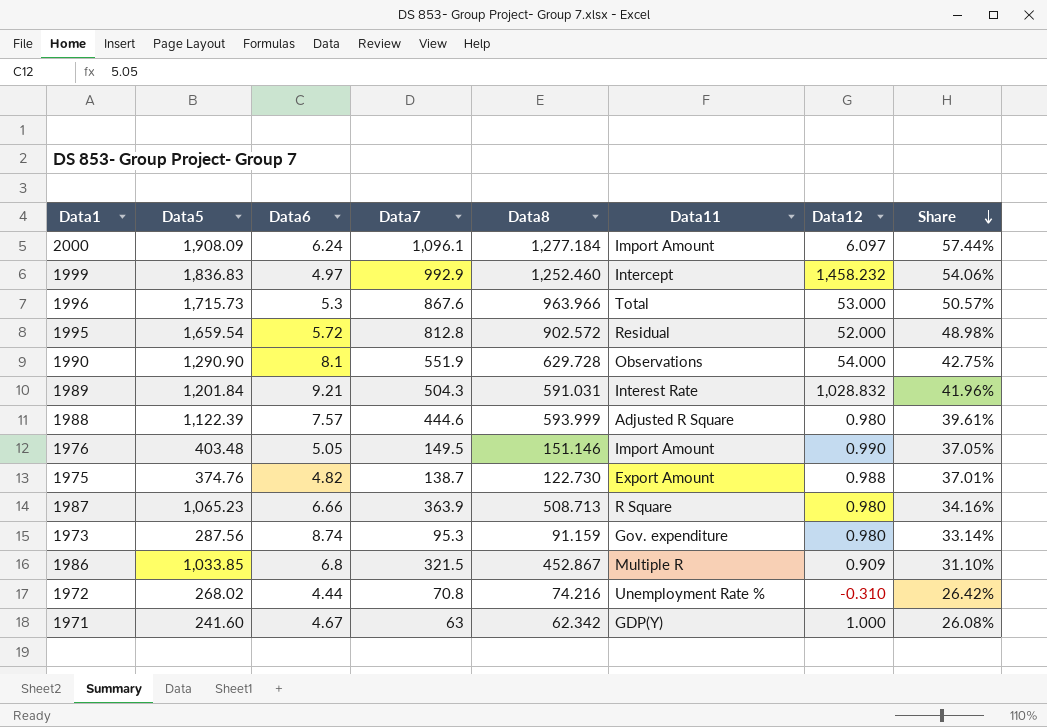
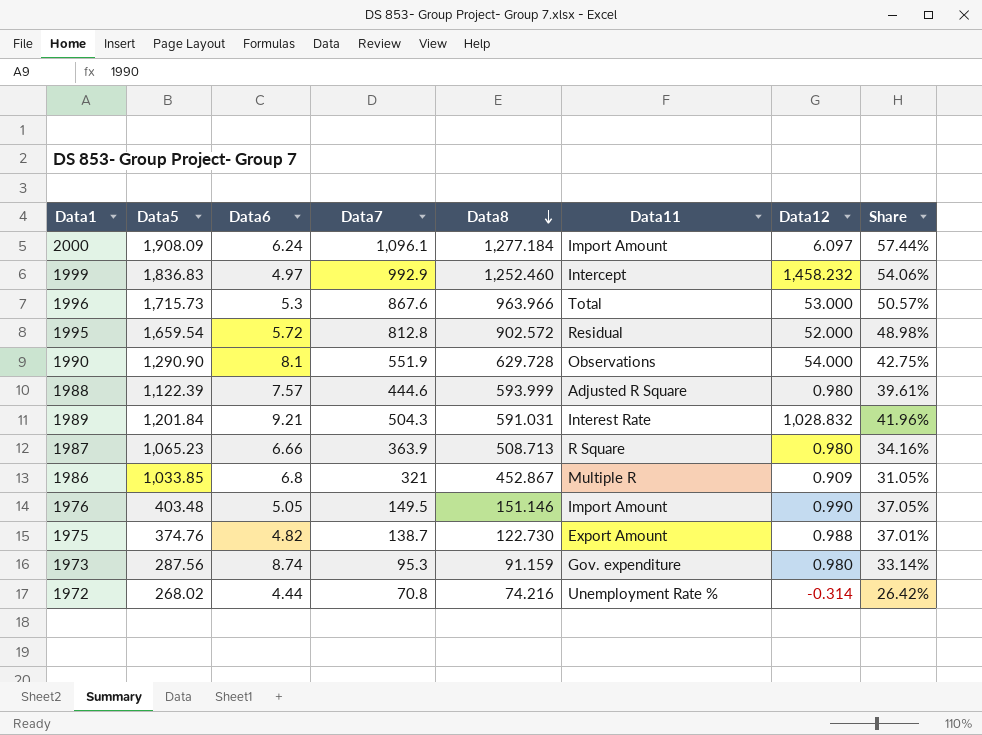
row order: Share descending -> Data8 descending
row 1971: 241.60 | 4.67 | 63 | 62.342 | GDP(Y) | 1.000 | 26.08% -> none
1986 | Data7: 321.5 -> 321
1986 | Share: 31.10% -> 31.05%
1972 | Data12: -0.310 -> -0.314

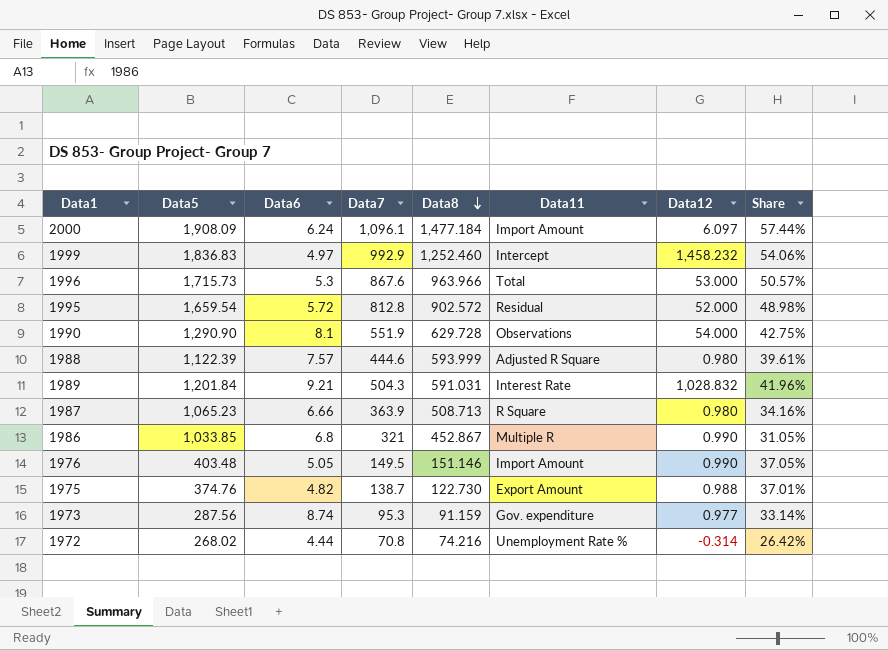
2000 | Data8: 1,277.184 -> 1,477.184
1986 | Data12: 0.909 -> 0.990
1973 | Data12: 0.980 -> 0.977

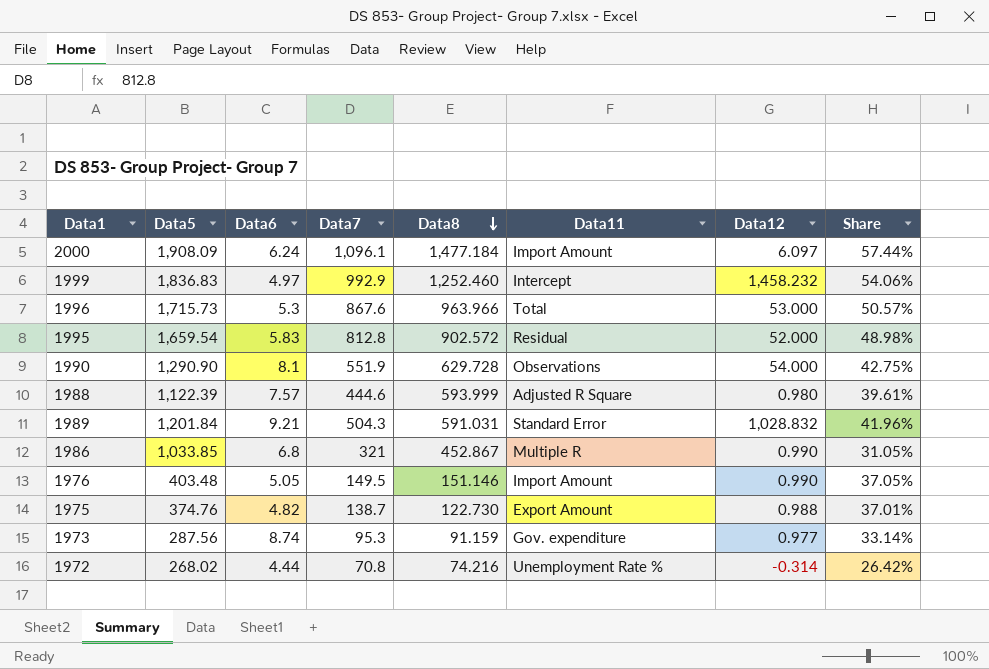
row 1987: 1,065.23 | 6.66 | 363.9 | 508.713 | R Square | 0.980 | 34.16% -> none
1995 | Data6: 5.72 -> 5.83
1989 | Data11: Interest Rate -> Standard Error

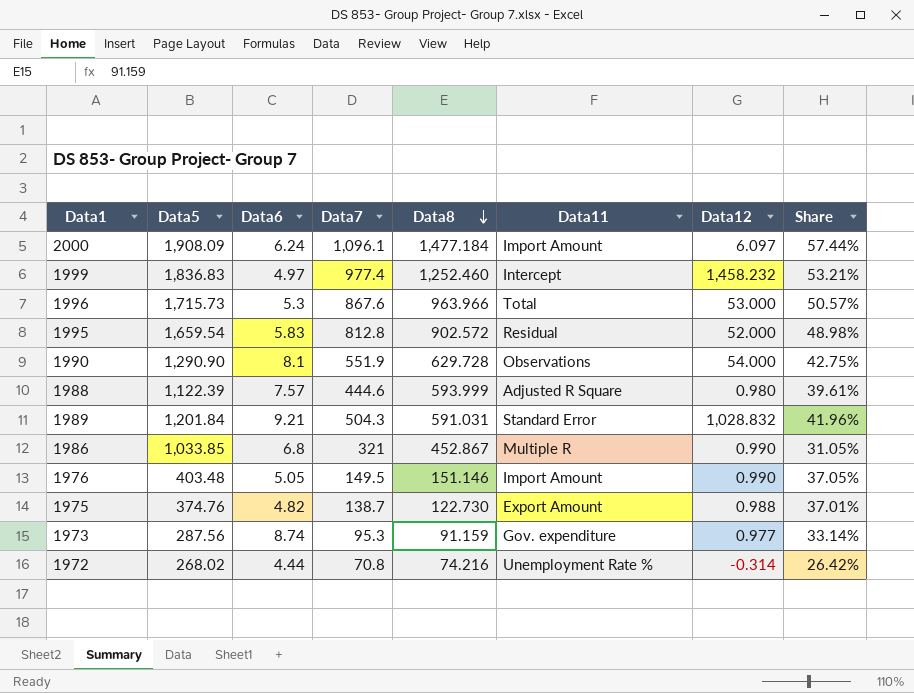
1999 | Data7: 992.9 -> 977.4
1999 | Share: 54.06% -> 53.21%

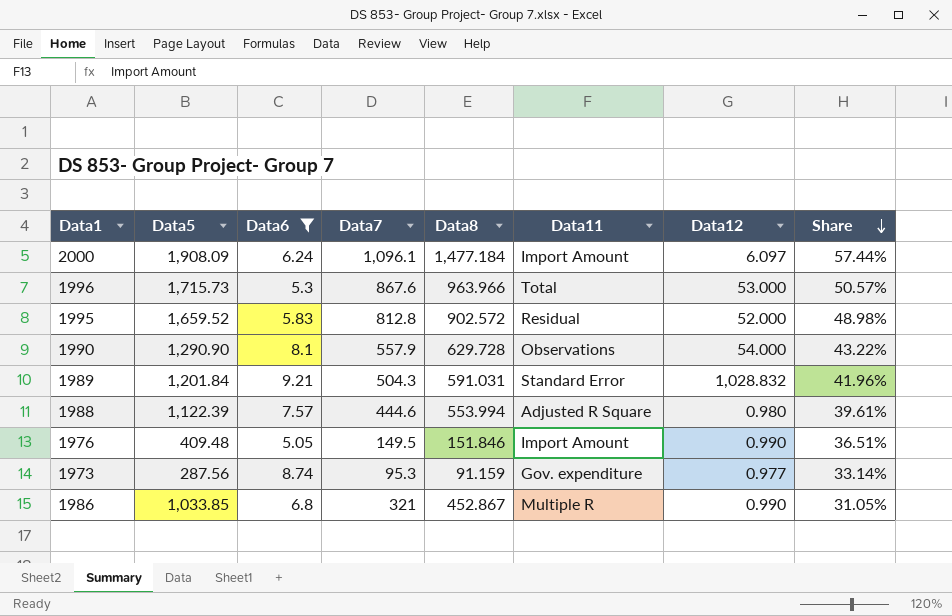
filter: none -> Data6 >= 5.05
row order: Data8 descending -> Share descending
1995 | Data5: 1,659.54 -> 1,659.52
1990 | Data7: 551.9 -> 557.9
1990 | Share: 42.75% -> 43.22%
1988 | Data8: 593.999 -> 553.994
1976 | Data5: 403.48 -> 409.48
1976 | Data8: 151.146 -> 151.846
1976 | Share: 37.05% -> 36.51%

